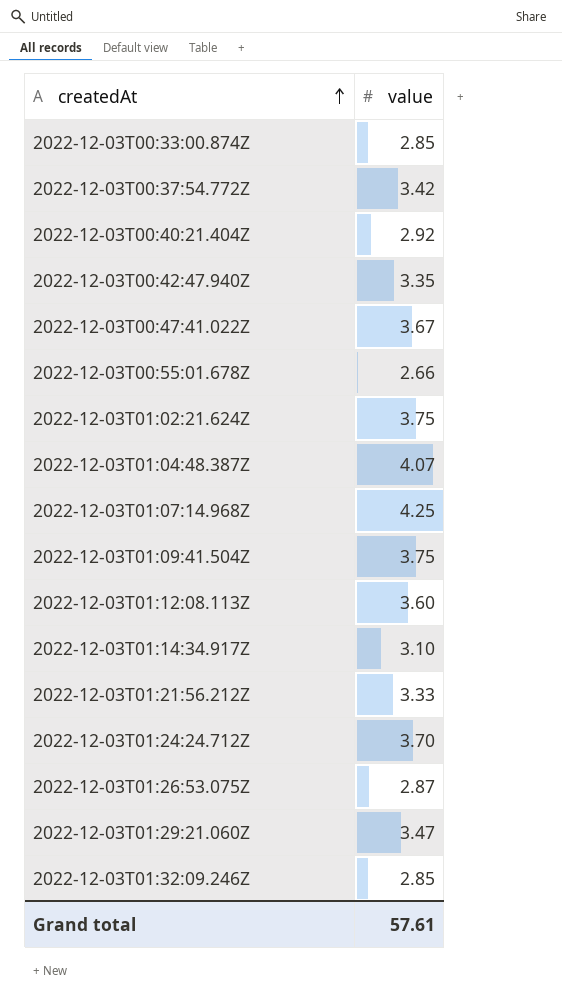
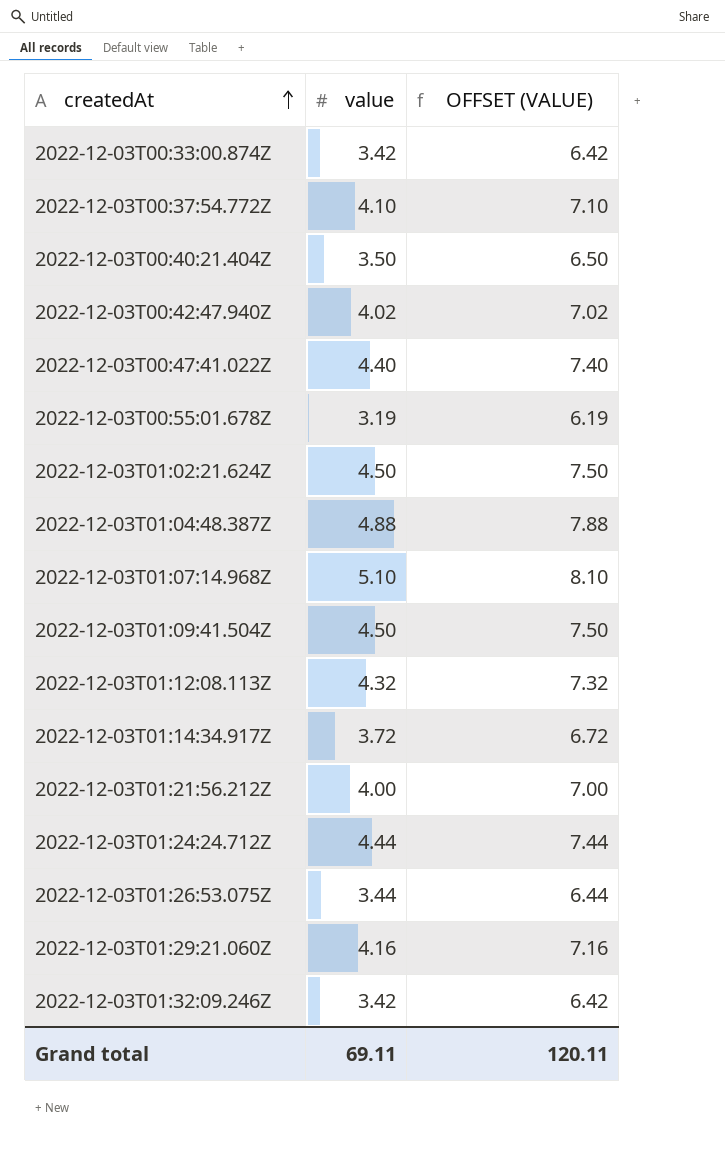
column OFFSET (VALUE) | formula: none -> [value] + 3
2022-12-03T00:33:00.874Z | value: 2.85 -> 3.42
2022-12-03T00:37:54.772Z | value: 3.42 -> 4.10
2022-12-03T00:40:21.404Z | value: 2.92 -> 3.50
2022-12-03T00:42:47.940Z | value: 3.35 -> 4.02
2022-12-03T00:47:41.022Z | value: 3.67 -> 4.40
2022-12-03T00:55:01.678Z | value: 2.66 -> 3.19
2022-12-03T01:02:21.624Z | value: 3.75 -> 4.50
2022-12-03T01:04:48.387Z | value: 4.07 -> 4.88
2022-12-03T01:07:14.968Z | value: 4.25 -> 5.10
2022-12-03T01:09:41.504Z | value: 3.75 -> 4.50
2022-12-03T01:12:08.113Z | value: 3.60 -> 4.32
2022-12-03T01:14:34.917Z | value: 3.10 -> 3.72
2022-12-03T01:21:56.212Z | value: 3.33 -> 4.00
2022-12-03T01:24:24.712Z | value: 3.70 -> 4.44
2022-12-03T01:26:53.075Z | value: 2.87 -> 3.44
2022-12-03T01:29:21.060Z | value: 3.47 -> 4.16
2022-12-03T01:32:09.246Z | value: 2.85 -> 3.42
Grand total | value: 57.61 -> 69.11

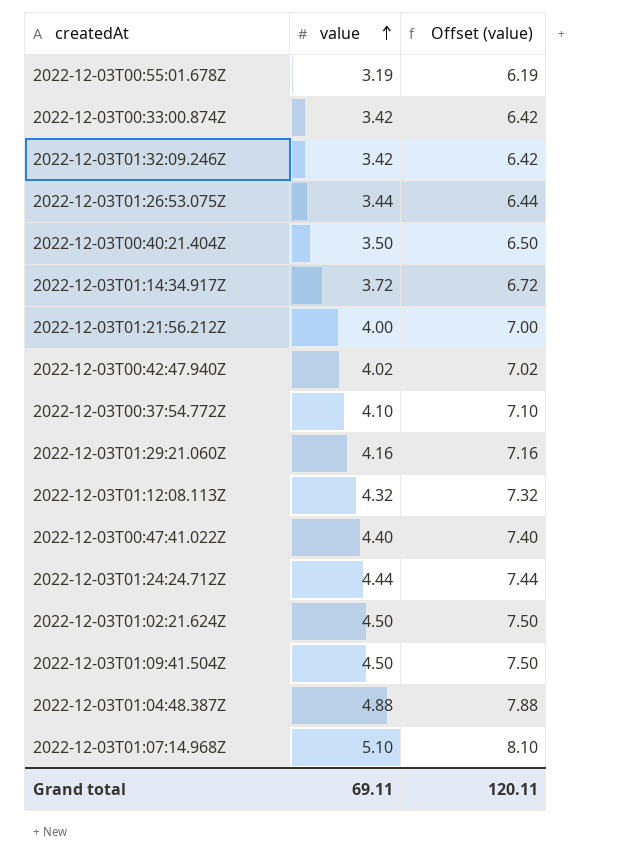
row order: createdAt ascending -> value ascending
column name: OFFSET (VALUE) -> Offset (value)

